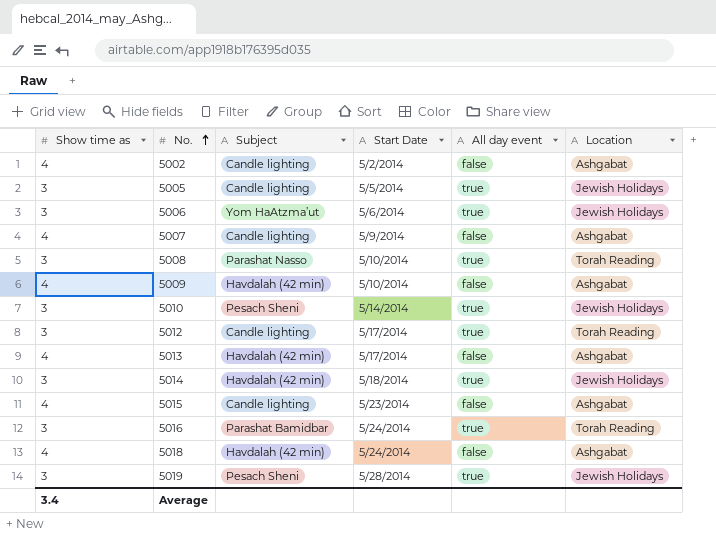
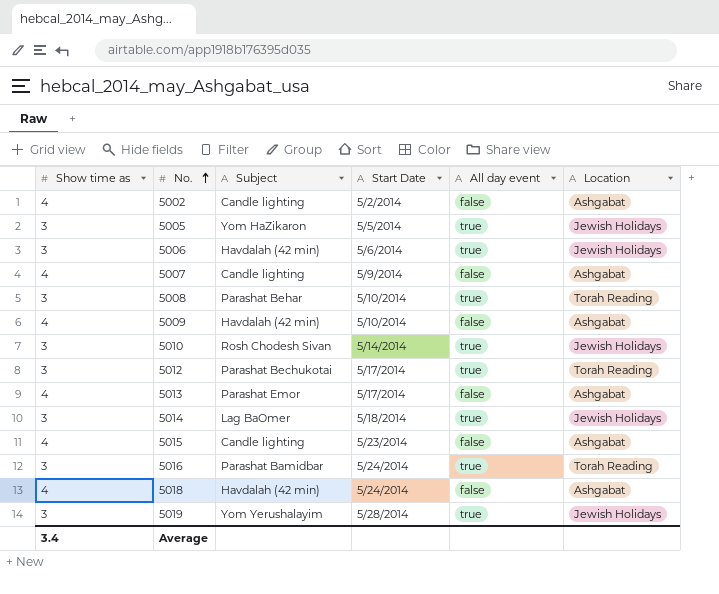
5005 | Subject: Candle lighting -> Yom HaZikaron
5006 | Subject: Yom HaAtzma’ut -> Havdalah (42 min)
5008 | Subject: Parashat Nasso -> Parashat Behar
5010 | Subject: Pesach Sheni -> Rosh Chodesh Sivan
5012 | Subject: Candle lighting -> Parashat Bechukotai
5013 | Subject: Havdalah (42 min) -> Parashat Emor
5014 | Subject: Havdalah (42 min) -> Lag BaOmer
5019 | Subject: Pesach Sheni -> Yom Yerushalayim

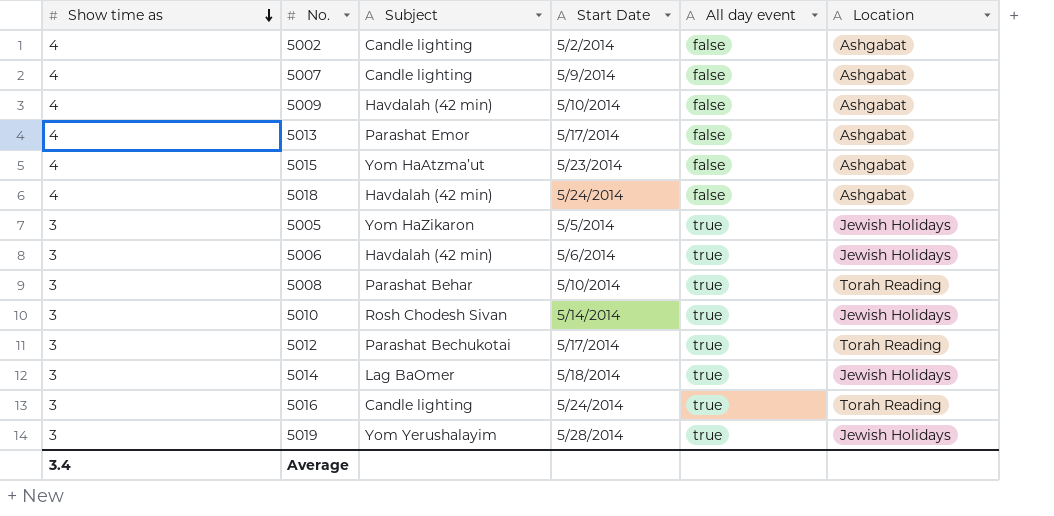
row order: No. ascending -> Show time as descending
5015 | Subject: Candle lighting -> Yom HaAtzma’ut
5016 | Subject: Parashat Bamidbar -> Candle lighting

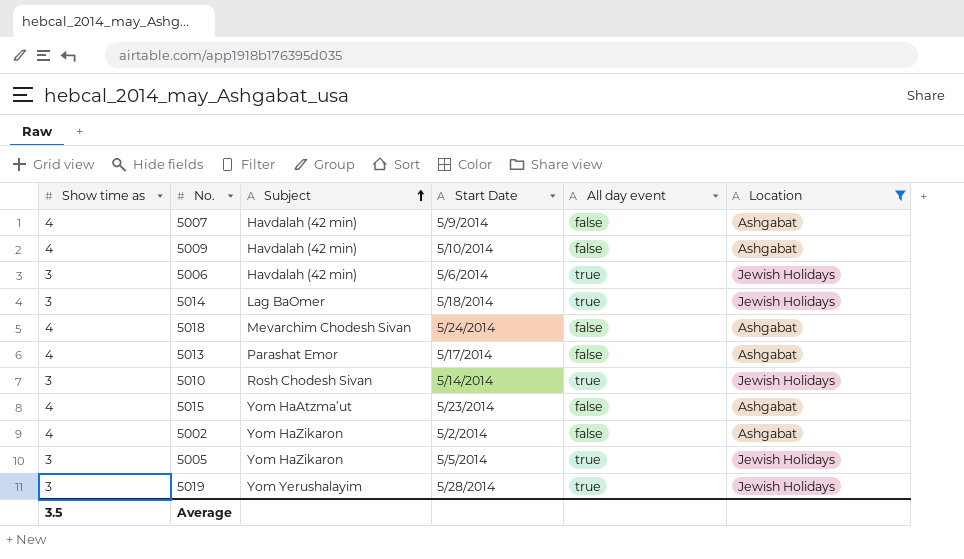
filter: none -> Location != Torah Reading
row order: Show time as descending -> Subject ascending
5007 | Subject: Candle lighting -> Havdalah (42 min)
5018 | Subject: Havdalah (42 min) -> Mevarchim Chodesh Sivan
5002 | Subject: Candle lighting -> Yom HaZikaron
Average | Show time as: 3.4 -> 3.5

